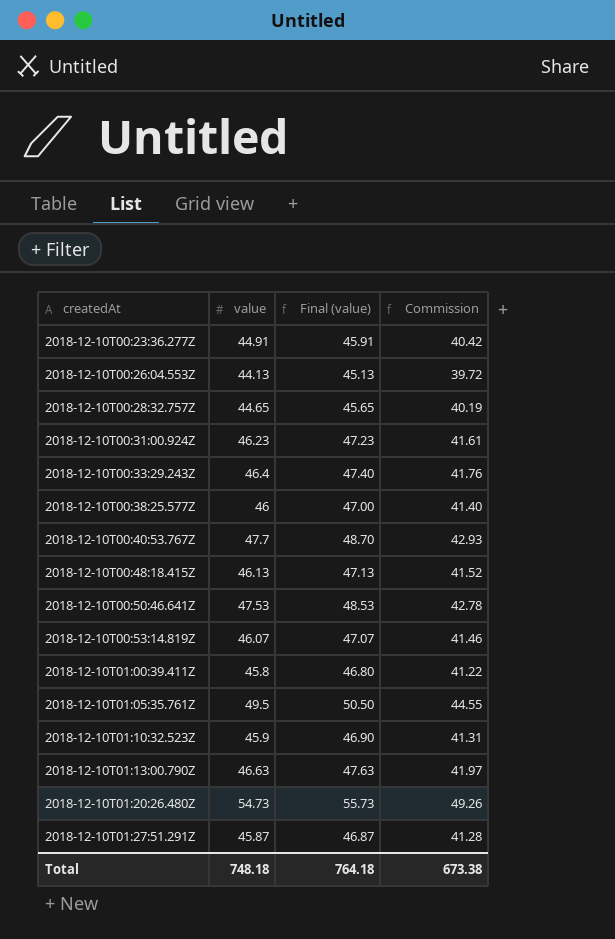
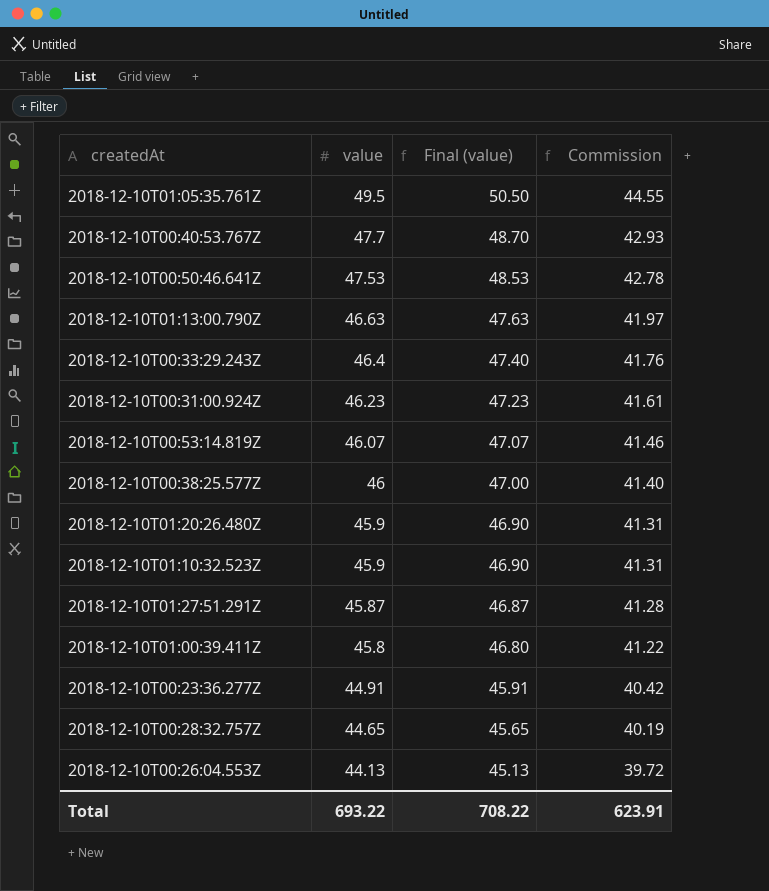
row order: createdAt ascending -> value descending
row 2018-12-10T00:48:18.415Z: 46.13 | 47.13 | 41.52 -> none
2018-12-10T01:20:26.480Z | value: 54.73 -> 45.9
2018-12-10T01:20:26.480Z | Final (value): 55.73 -> 46.90
2018-12-10T01:20:26.480Z | Commission: 49.26 -> 41.31
Total | value: 748.18 -> 693.22
Total | Final (value): 764.18 -> 708.22
Total | Commission: 673.38 -> 623.91

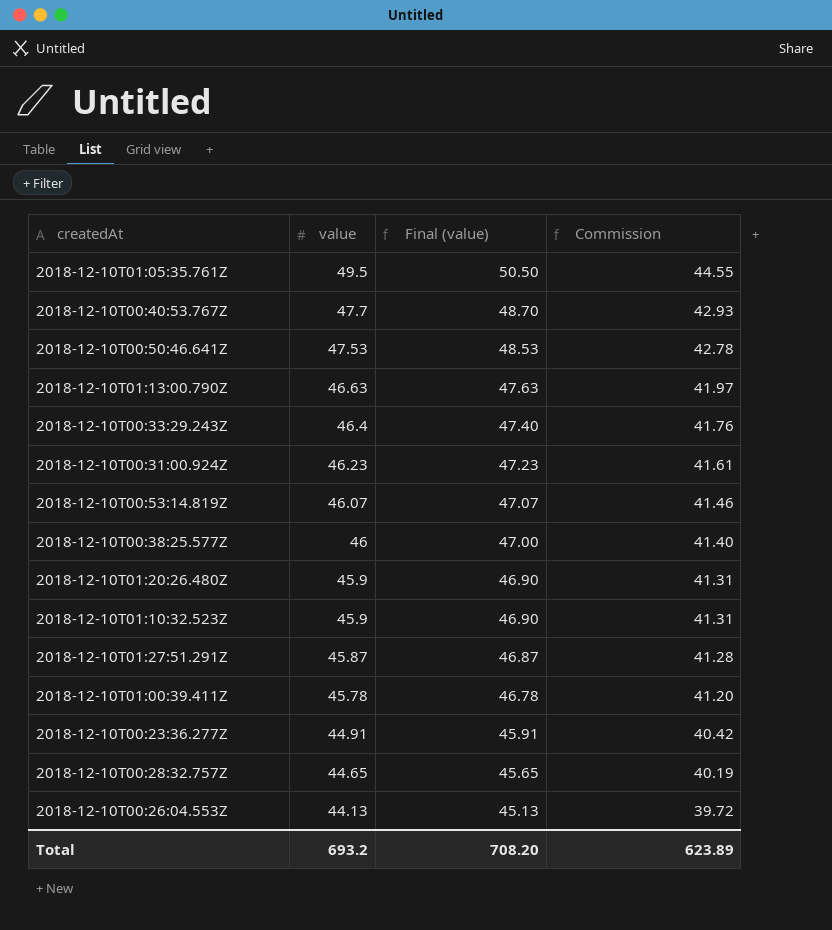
2018-12-10T01:00:39.411Z | value: 45.8 -> 45.78
2018-12-10T01:00:39.411Z | Final (value): 46.80 -> 46.78
2018-12-10T01:00:39.411Z | Commission: 41.22 -> 41.20
Total | value: 693.22 -> 693.2
Total | Final (value): 708.22 -> 708.20
Total | Commission: 623.91 -> 623.89

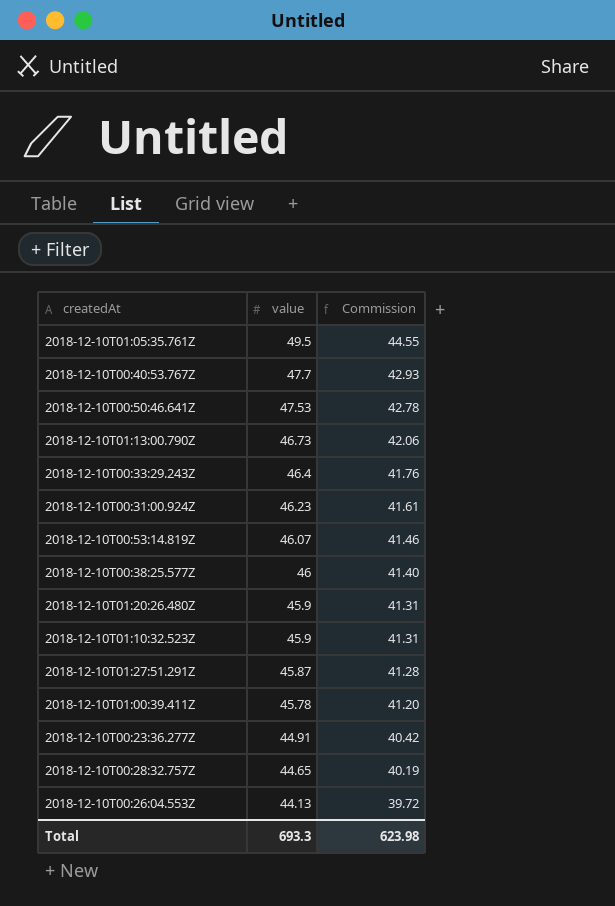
column Final (value) | formula: [value] + 1 -> none
2018-12-10T01:13:00.790Z | value: 46.63 -> 46.73
2018-12-10T01:13:00.790Z | Commission: 41.97 -> 42.06
Total | value: 693.2 -> 693.3
Total | Commission: 623.89 -> 623.98

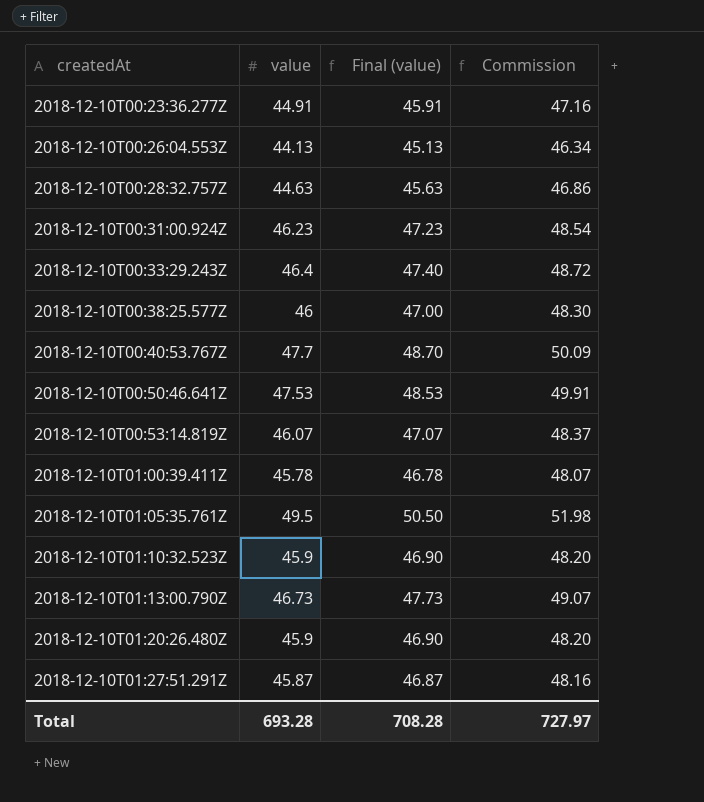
row order: value descending -> createdAt ascending
column Final (value) | formula: none -> [value] + 1
column Commission | formula: [value] * 0.9 -> [value] * 1.05
2018-12-10T00:28:32.757Z | value: 44.65 -> 44.63
Total | value: 693.3 -> 693.28
Total | Commission: 623.98 -> 727.97

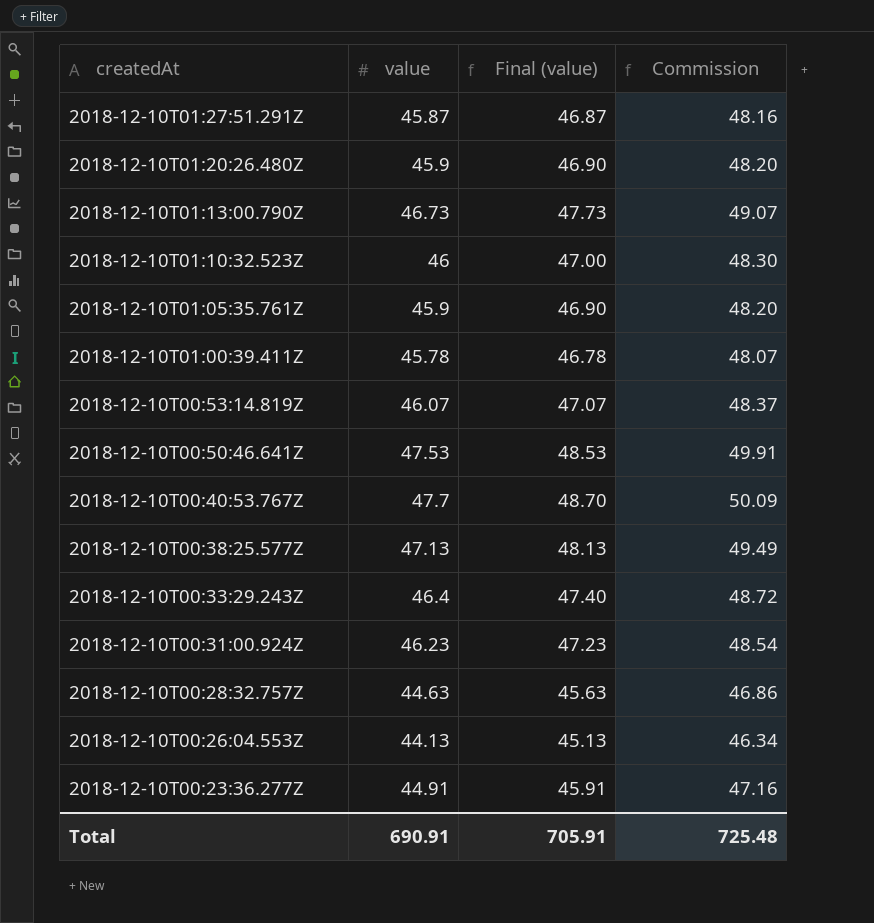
row order: createdAt ascending -> createdAt descending
2018-12-10T01:10:32.523Z | value: 45.9 -> 46
2018-12-10T01:10:32.523Z | Final (value): 46.90 -> 47.00
2018-12-10T01:10:32.523Z | Commission: 48.20 -> 48.30
2018-12-10T01:05:35.761Z | value: 49.5 -> 45.9
2018-12-10T01:05:35.761Z | Final (value): 50.50 -> 46.90
2018-12-10T01:05:35.761Z | Commission: 51.98 -> 48.20
2018-12-10T00:38:25.577Z | value: 46 -> 47.13
2018-12-10T00:38:25.577Z | Final (value): 47.00 -> 48.13
2018-12-10T00:38:25.577Z | Commission: 48.30 -> 49.49
Total | value: 693.28 -> 690.91
Total | Final (value): 708.28 -> 705.91
Total | Commission: 727.97 -> 725.48

